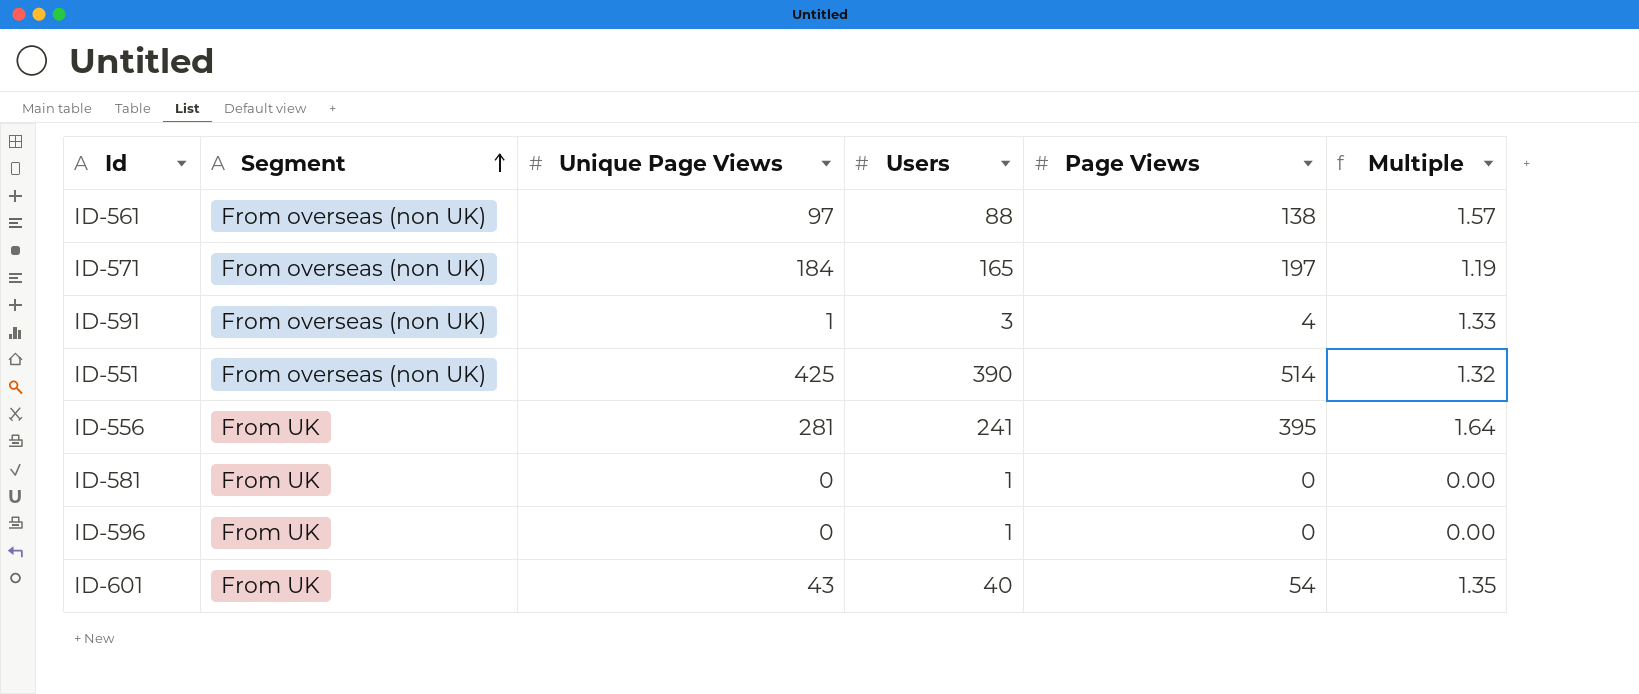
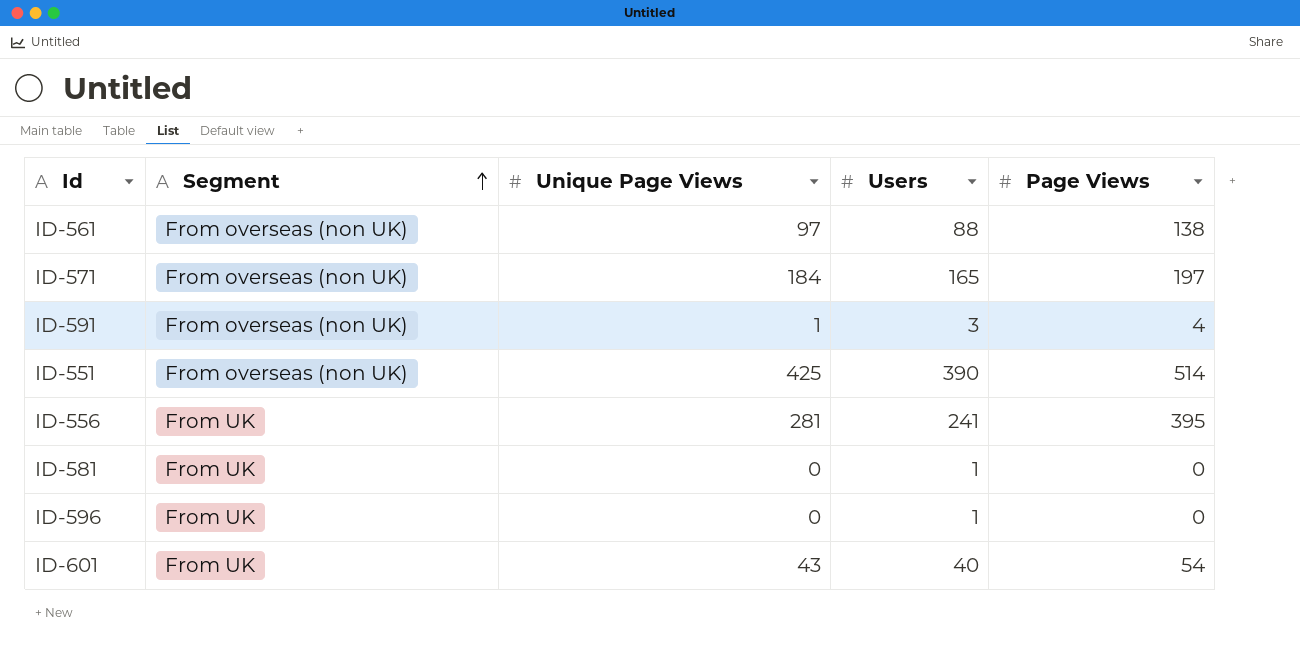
column Multiple | formula: [Page Views] / [Users] -> none

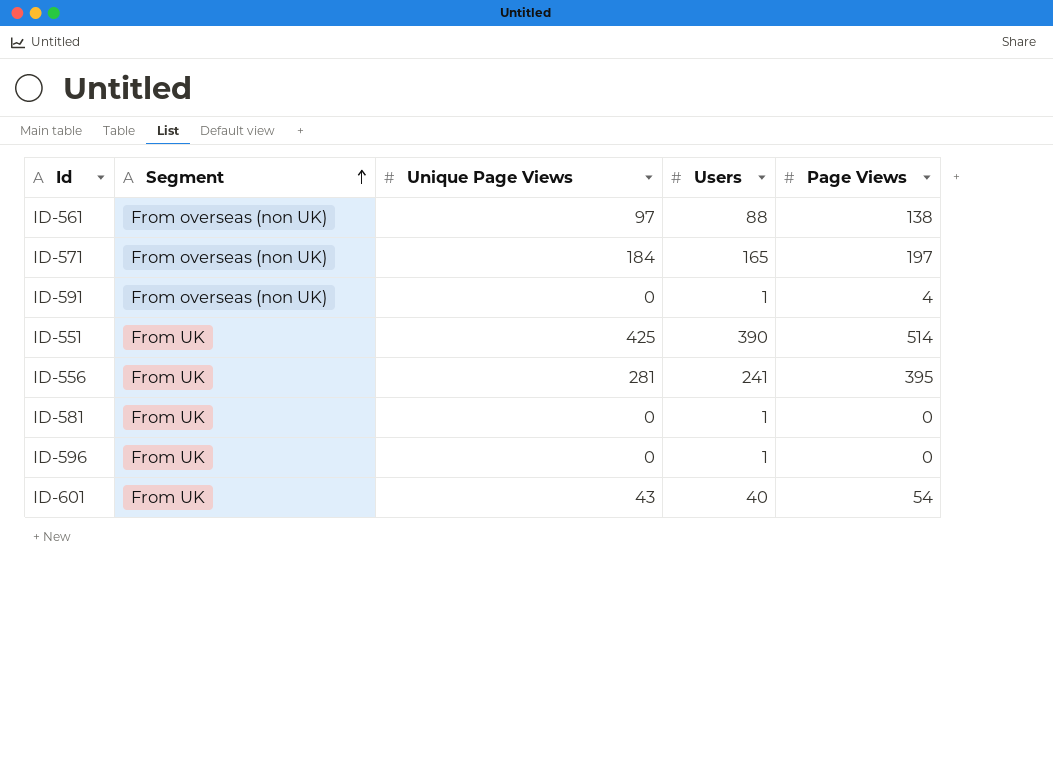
ID-591 | Unique Page Views: 1 -> 0
ID-591 | Users: 3 -> 1
ID-551 | Segment: From overseas (non UK) -> From UK

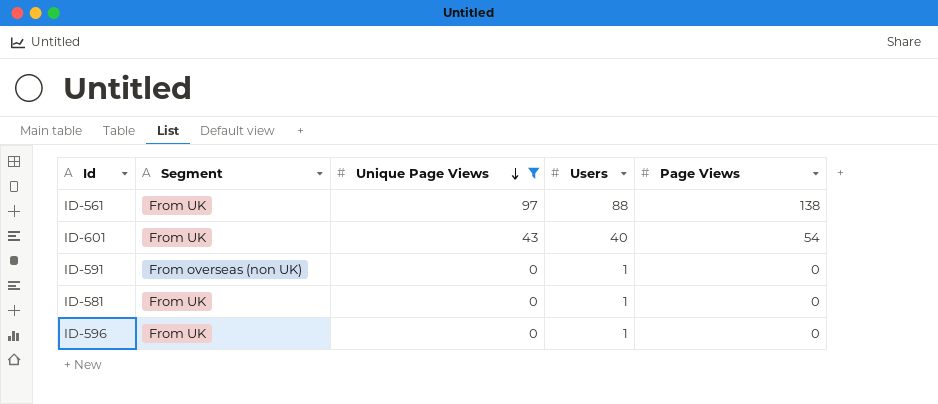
filter: none -> Unique Page Views <= 97
row order: Segment ascending -> Unique Page Views descending
ID-561 | Segment: From overseas (non UK) -> From UK
ID-591 | Page Views: 4 -> 0

